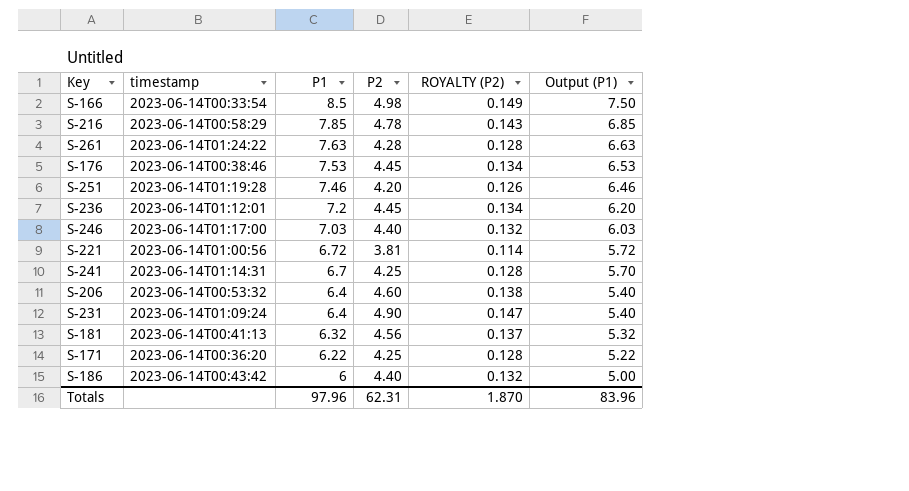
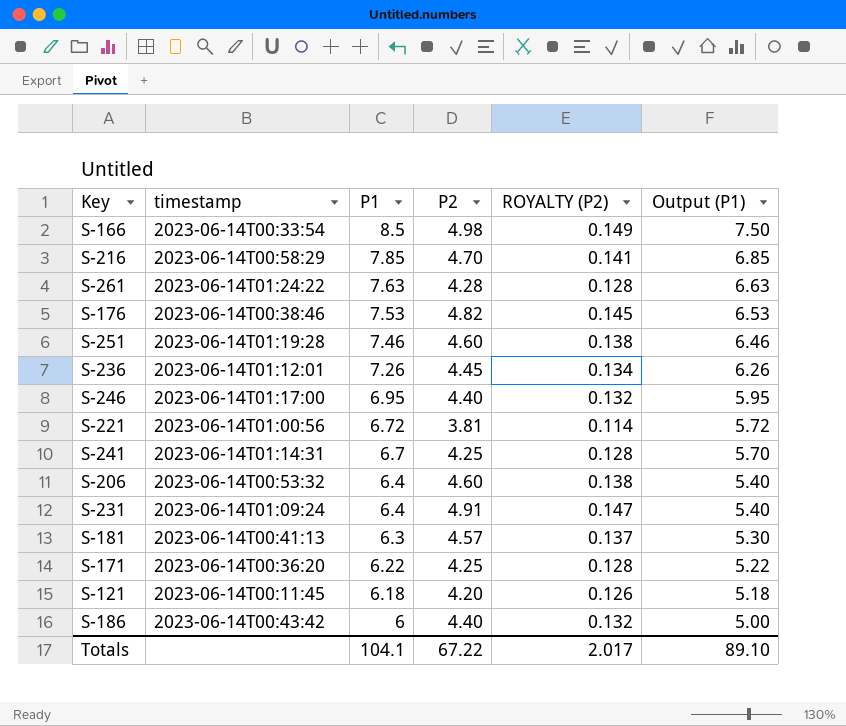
S-216 | P2: 4.78 -> 4.70
S-216 | ROYALTY (P2): 0.143 -> 0.141
S-176 | P2: 4.45 -> 4.82
S-176 | ROYALTY (P2): 0.134 -> 0.145
S-251 | P2: 4.20 -> 4.60
S-251 | ROYALTY (P2): 0.126 -> 0.138
S-236 | P1: 7.2 -> 7.26
S-236 | Output (P1): 6.20 -> 6.26
S-246 | P1: 7.03 -> 6.95
S-246 | Output (P1): 6.03 -> 5.95
S-231 | P2: 4.90 -> 4.91
S-181 | P1: 6.32 -> 6.3
S-181 | P2: 4.56 -> 4.57
S-181 | Output (P1): 5.32 -> 5.30
row S-121: none -> 2023-06-14T00:11:45 | 6.18 | 4.20 | 0.126 | 5.18
Totals | P1: 97.96 -> 104.1
Totals | P2: 62.31 -> 67.22
Totals | ROYALTY (P2): 1.870 -> 2.017
Totals | Output (P1): 83.96 -> 89.10

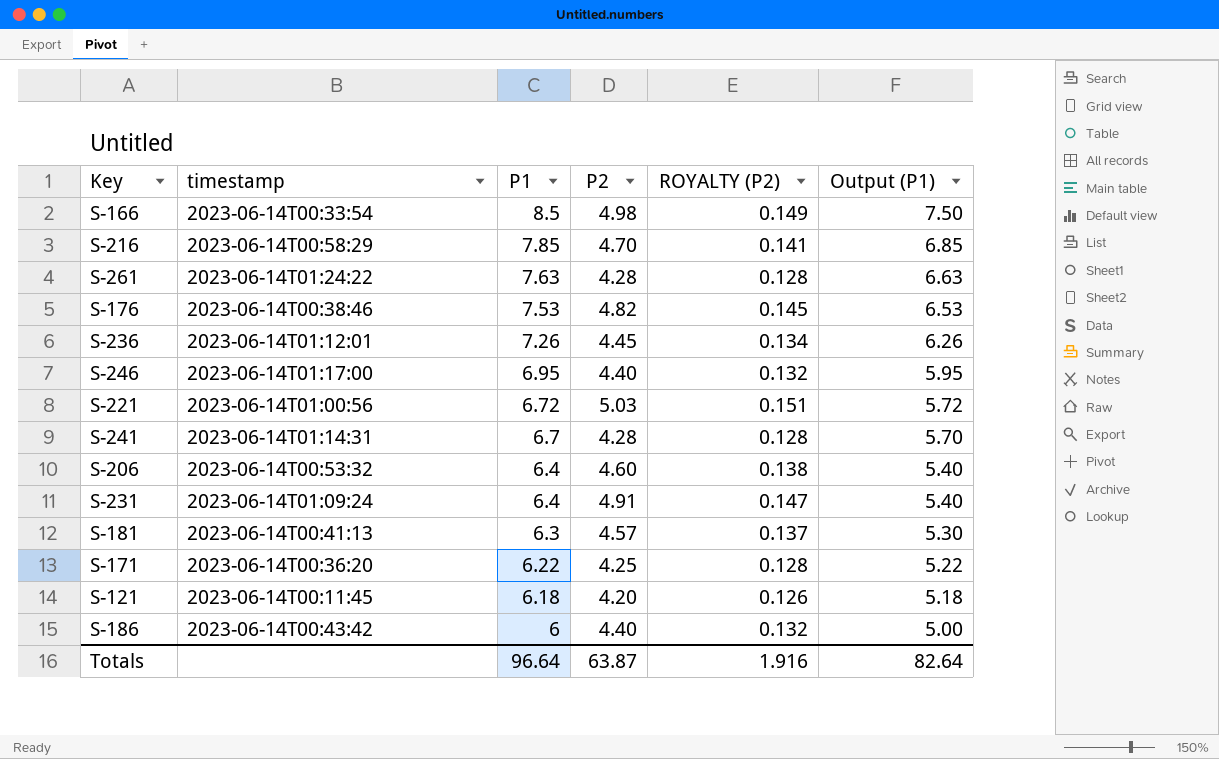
row S-251: 2023-06-14T01:19:28 | 7.46 | 4.60 | 0.138 | 6.46 -> none
S-221 | P2: 3.81 -> 5.03
S-221 | ROYALTY (P2): 0.114 -> 0.151
S-241 | P2: 4.25 -> 4.28
Totals | P1: 104.1 -> 96.64
Totals | P2: 67.22 -> 63.87
Totals | ROYALTY (P2): 2.017 -> 1.916
Totals | Output (P1): 89.10 -> 82.64

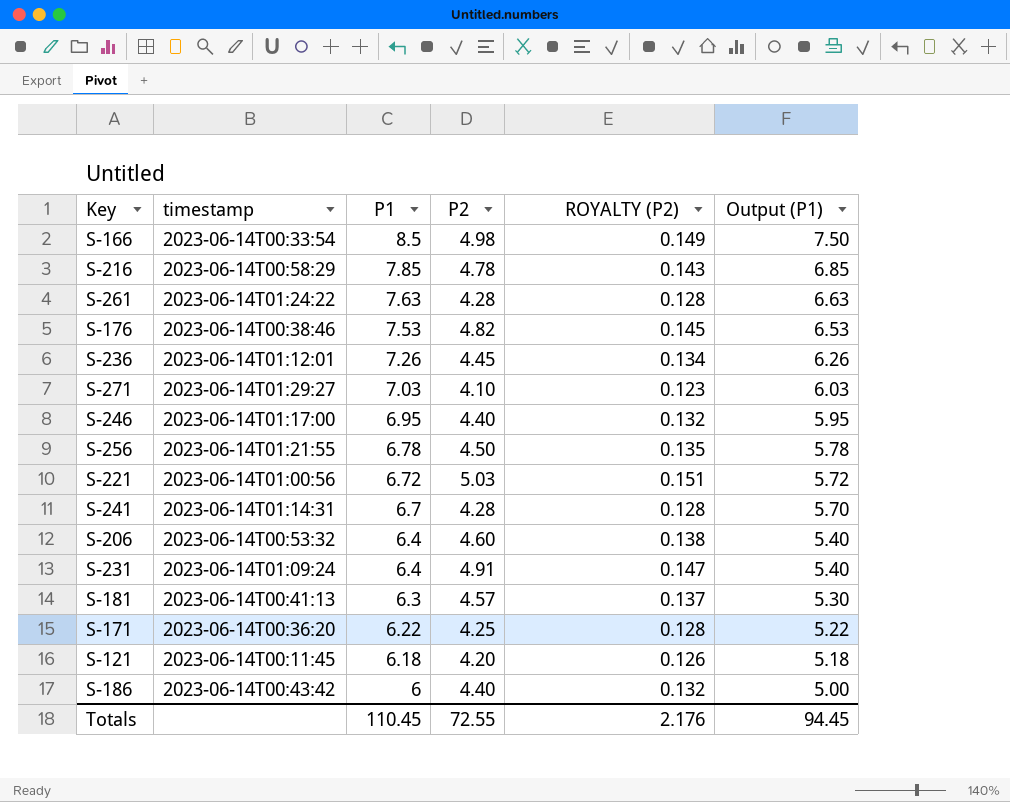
S-216 | P2: 4.70 -> 4.78
S-216 | ROYALTY (P2): 0.141 -> 0.143
row S-271: none -> 2023-06-14T01:29:27 | 7.03 | 4.10 | 0.123 | 6.03
row S-256: none -> 2023-06-14T01:21:55 | 6.78 | 4.50 | 0.135 | 5.78
Totals | P1: 96.64 -> 110.45
Totals | P2: 63.87 -> 72.55
Totals | ROYALTY (P2): 1.916 -> 2.176
Totals | Output (P1): 82.64 -> 94.45

